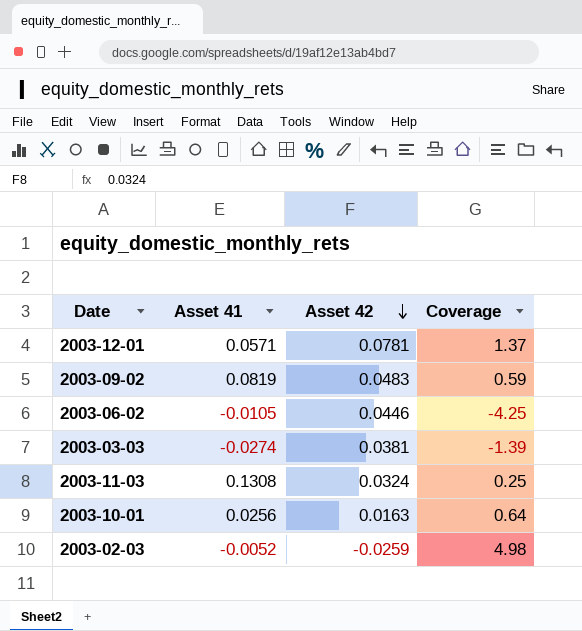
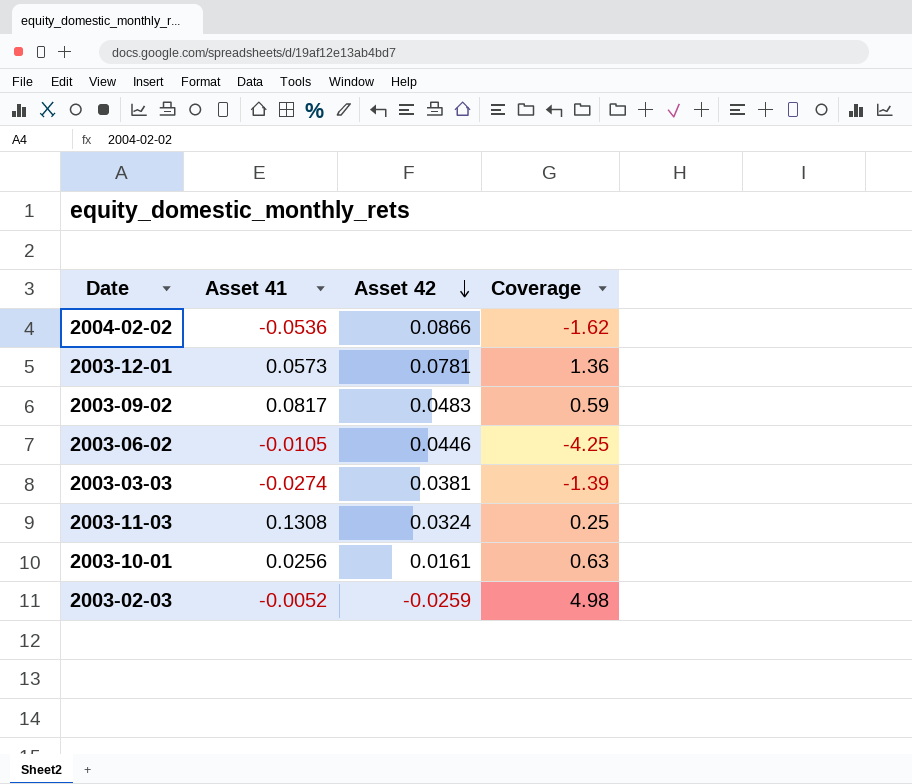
row 2004-02-02: none -> -0.0536 | 0.0866 | -1.62
2003-12-01 | Asset 41: 0.0571 -> 0.0573
2003-12-01 | Coverage: 1.37 -> 1.36
2003-09-02 | Asset 41: 0.0819 -> 0.0817
2003-10-01 | Asset 42: 0.0163 -> 0.0161
2003-10-01 | Coverage: 0.64 -> 0.63

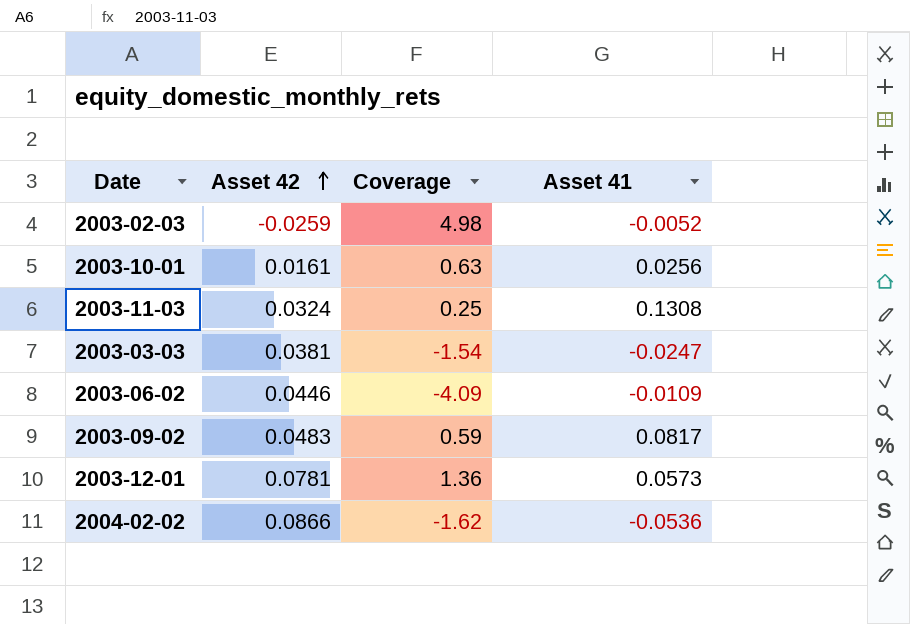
row order: Asset 42 descending -> Asset 42 ascending
column Asset 41 | position: 2 -> 4
2003-03-03 | Coverage: -1.39 -> -1.54
2003-03-03 | Asset 41: -0.0274 -> -0.0247
2003-06-02 | Coverage: -4.25 -> -4.09
2003-06-02 | Asset 41: -0.0105 -> -0.0109

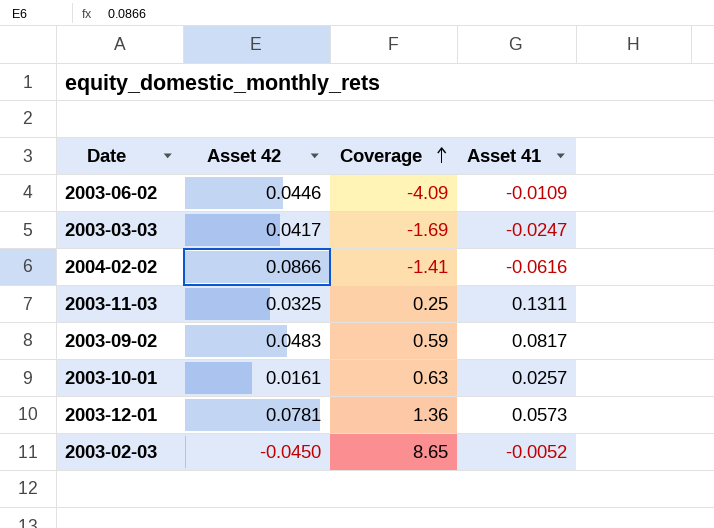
row order: Asset 42 ascending -> Coverage ascending
2003-03-03 | Asset 42: 0.0381 -> 0.0417
2003-03-03 | Coverage: -1.54 -> -1.69
2004-02-02 | Coverage: -1.62 -> -1.41
2004-02-02 | Asset 41: -0.0536 -> -0.0616
2003-11-03 | Asset 42: 0.0324 -> 0.0325
2003-11-03 | Asset 41: 0.1308 -> 0.1311
2003-10-01 | Asset 41: 0.0256 -> 0.0257
2003-02-03 | Asset 42: -0.0259 -> -0.0450
2003-02-03 | Coverage: 4.98 -> 8.65

